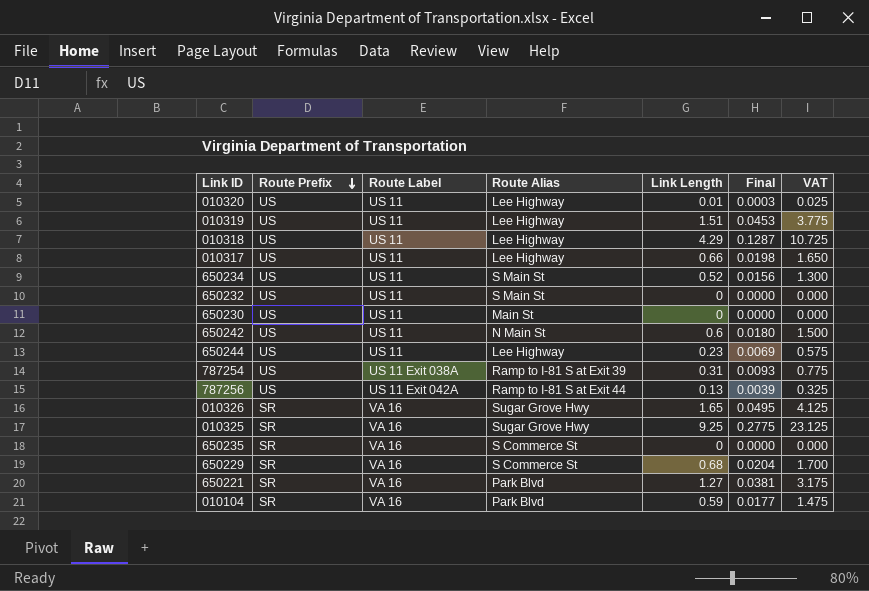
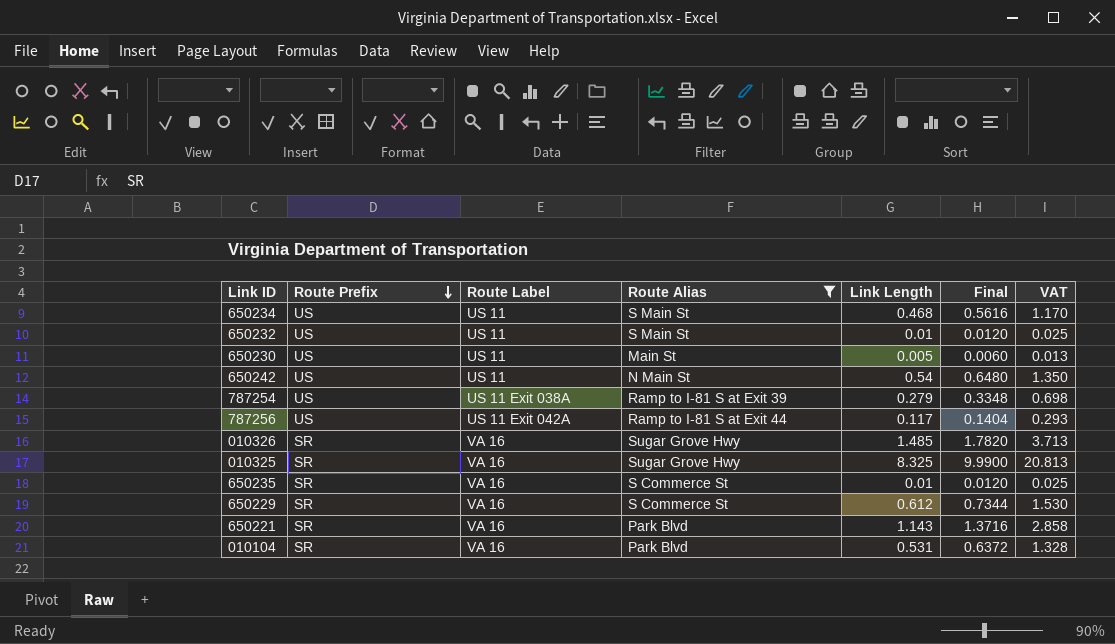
filter: none -> Route Alias != Lee Highway
column Final | formula: [Link Length] * 0.03 -> [Link Length] * 1.2
650234 | Link Length: 0.52 -> 0.468
650234 | VAT: 1.300 -> 1.170
650232 | Link Length: 0 -> 0.01
650232 | VAT: 0.000 -> 0.025
650230 | Link Length: 0 -> 0.005
650230 | VAT: 0.000 -> 0.013
650242 | Link Length: 0.6 -> 0.54
650242 | VAT: 1.500 -> 1.350
787254 | Link Length: 0.31 -> 0.279
787254 | VAT: 0.775 -> 0.698
787256 | Link Length: 0.13 -> 0.117
787256 | VAT: 0.325 -> 0.293
010326 | Link Length: 1.65 -> 1.485
010326 | VAT: 4.125 -> 3.713
010325 | Link Length: 9.25 -> 8.325
010325 | VAT: 23.125 -> 20.813
650235 | Link Length: 0 -> 0.01
650235 | VAT: 0.000 -> 0.025
650229 | Link Length: 0.68 -> 0.612
650229 | VAT: 1.700 -> 1.530
650221 | Link Length: 1.27 -> 1.143
650221 | VAT: 3.175 -> 2.858
010104 | Link Length: 0.59 -> 0.531
010104 | VAT: 1.475 -> 1.328

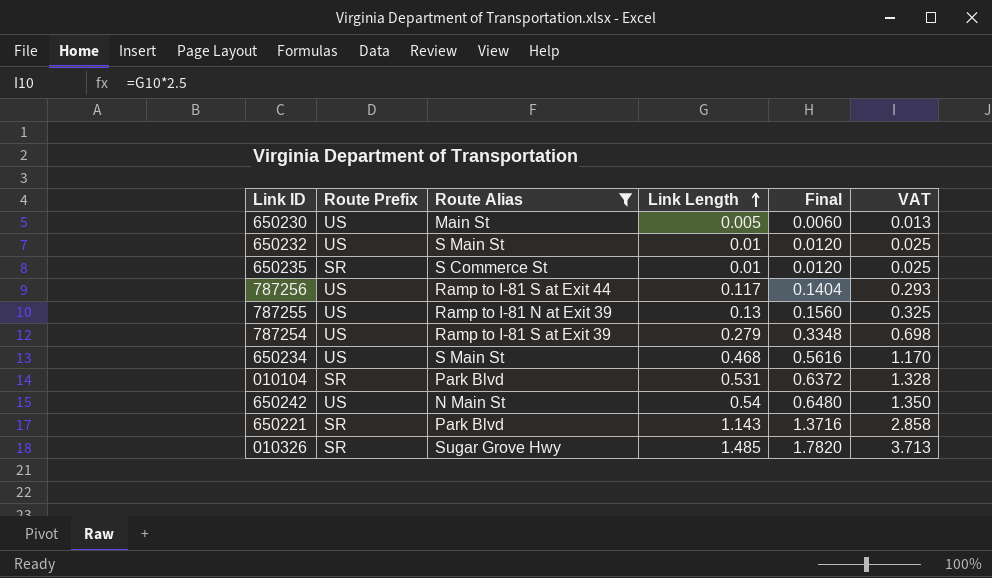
row order: Route Prefix descending -> Link Length ascending
column Route Label | position: 3 -> none
row 010325: SR | VA 16 | Sugar Grove Hwy | 8.325 | 9.9900 | 20.813 -> none
row 650229: SR | VA 16 | S Commerce St | 0.612 | 0.7344 | 1.530 -> none
row 787255: none -> US | Ramp to I-81 N at Exit 39 | 0.13 | 0.1560 | 0.325

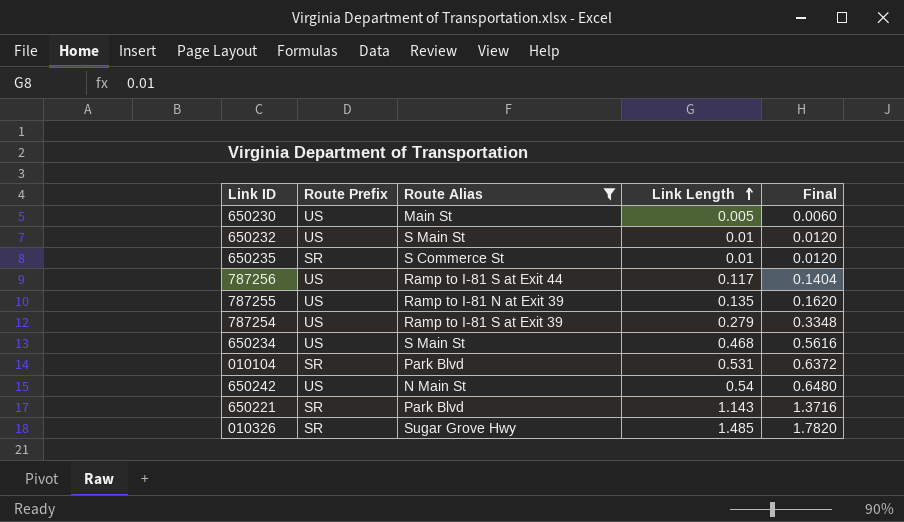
column VAT | formula: [Link Length] * 2.5 -> none
787255 | Link Length: 0.13 -> 0.135
787255 | Final: 0.1560 -> 0.1620

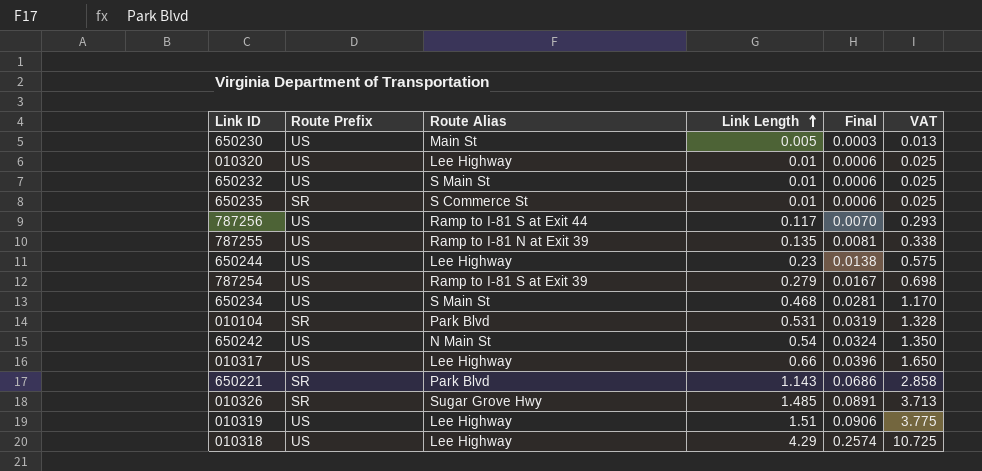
filter: Route Alias != Lee Highway -> none
column Final | formula: [Link Length] * 1.2 -> [Link Length] * 0.06
column VAT | formula: none -> [Link Length] * 2.5

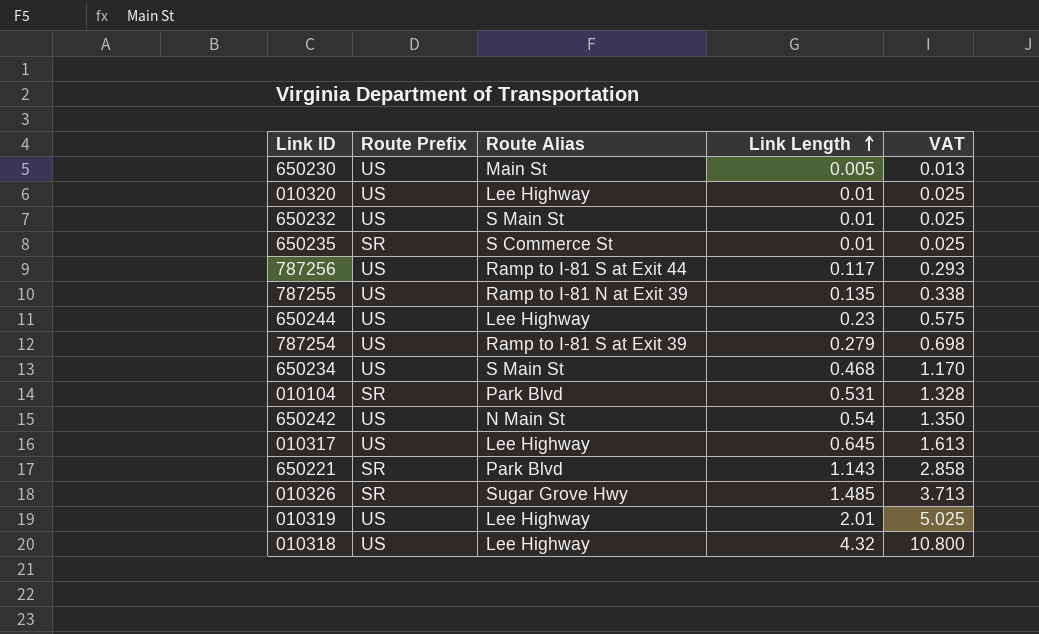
column Final | formula: [Link Length] * 0.06 -> none
010317 | Link Length: 0.66 -> 0.645
010317 | VAT: 1.650 -> 1.613
010319 | Link Length: 1.51 -> 2.01
010319 | VAT: 3.775 -> 5.025
010318 | Link Length: 4.29 -> 4.32
010318 | VAT: 10.725 -> 10.800

